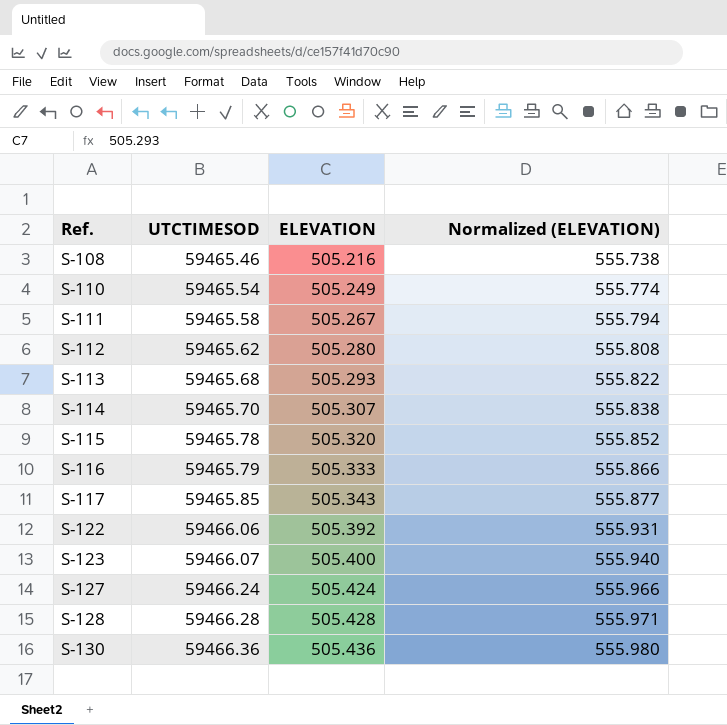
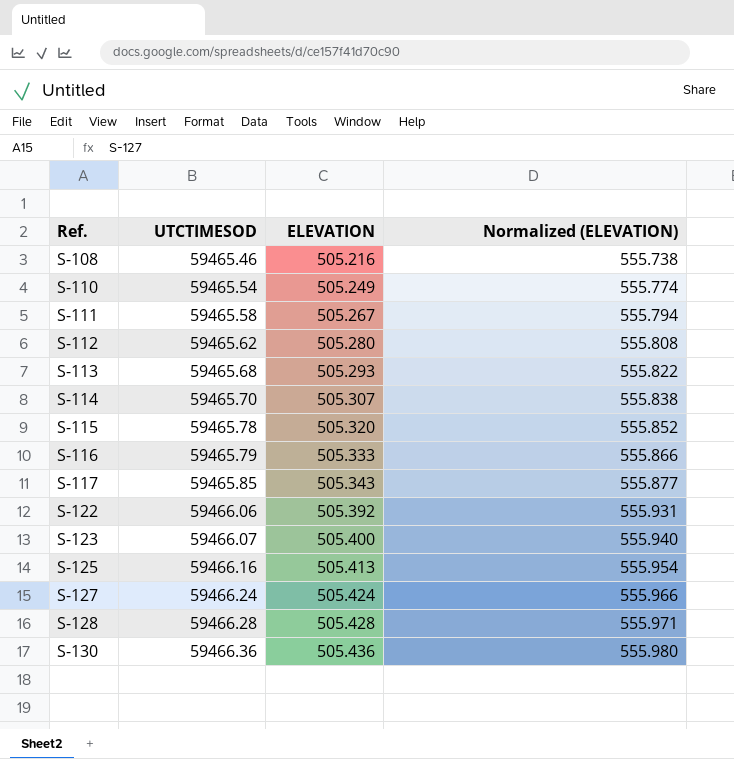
row S-125: none -> 59466.16 | 505.413 | 555.954

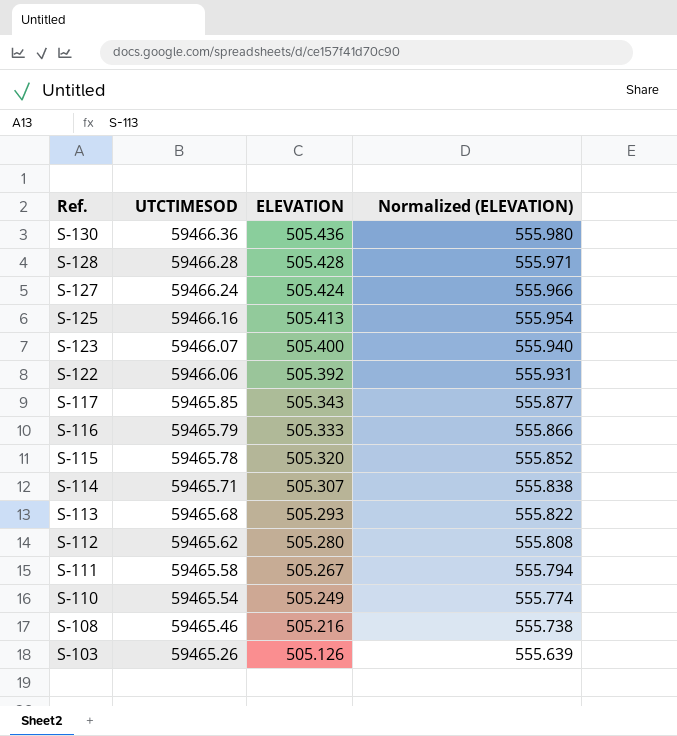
row order: Ref. ascending -> Ref. descending
S-114 | UTCTIMESOD: 59465.70 -> 59465.71
row S-103: none -> 59465.26 | 505.126 | 555.639

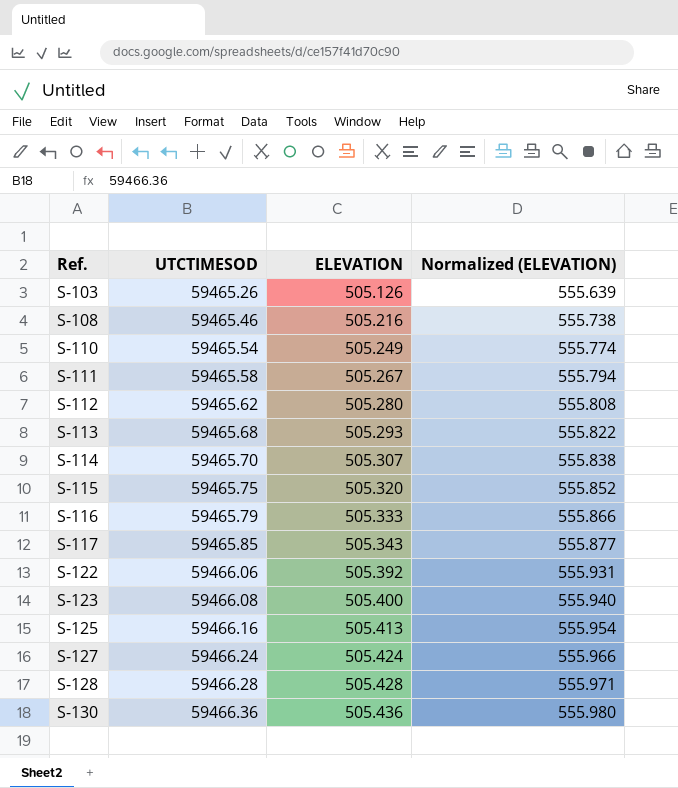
row order: Ref. descending -> Ref. ascending
S-114 | UTCTIMESOD: 59465.71 -> 59465.70
S-115 | UTCTIMESOD: 59465.78 -> 59465.75
S-123 | UTCTIMESOD: 59466.07 -> 59466.08

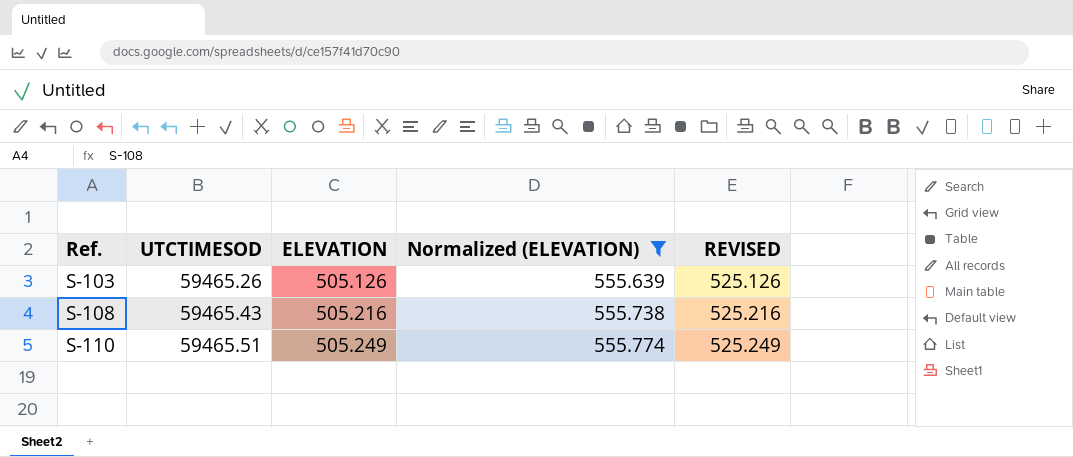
filter: none -> Normalized (ELEVATION) <= 555.774
column REVISED | formula: none -> [ELEVATION] + 20
S-108 | UTCTIMESOD: 59465.46 -> 59465.43
S-110 | UTCTIMESOD: 59465.54 -> 59465.51

